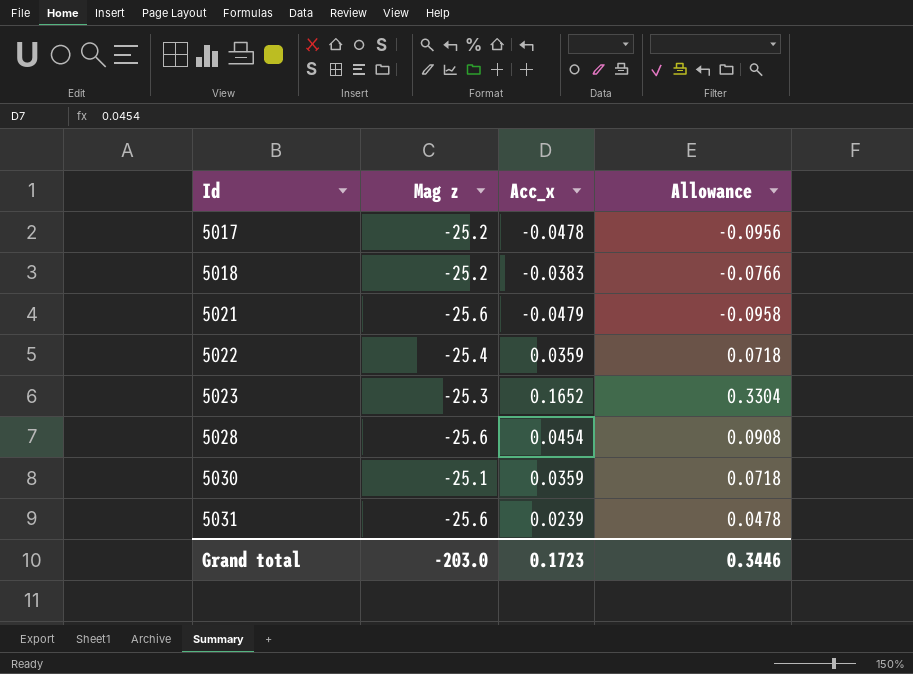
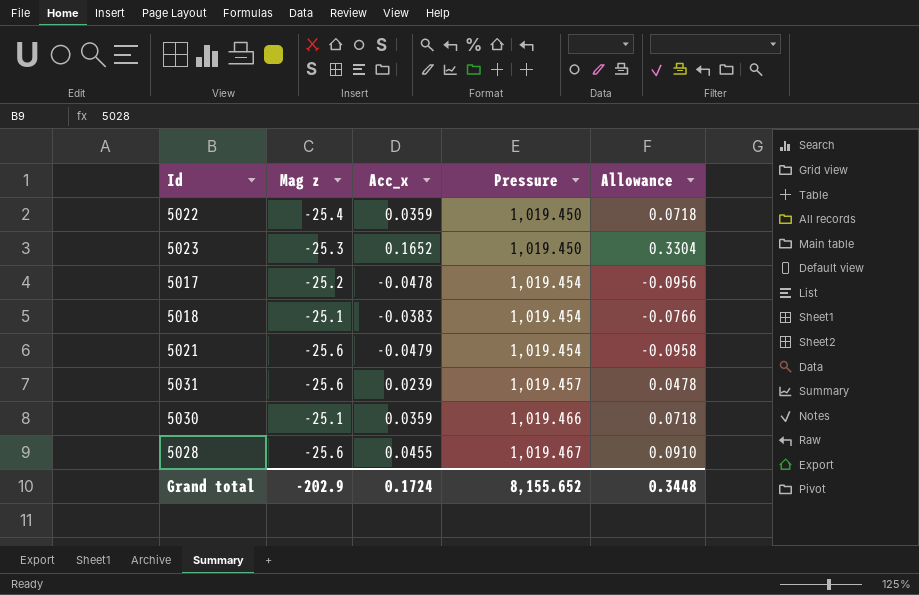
row order: Id ascending -> Pressure ascending
column Pressure | position: none -> 4
5018 | Mag z: -25.2 -> -25.1
5028 | Acc_x: 0.0454 -> 0.0455
5028 | Allowance: 0.0908 -> 0.0910
Grand total | Mag z: -203.0 -> -202.9
Grand total | Acc_x: 0.1723 -> 0.1724
Grand total | Allowance: 0.3446 -> 0.3448

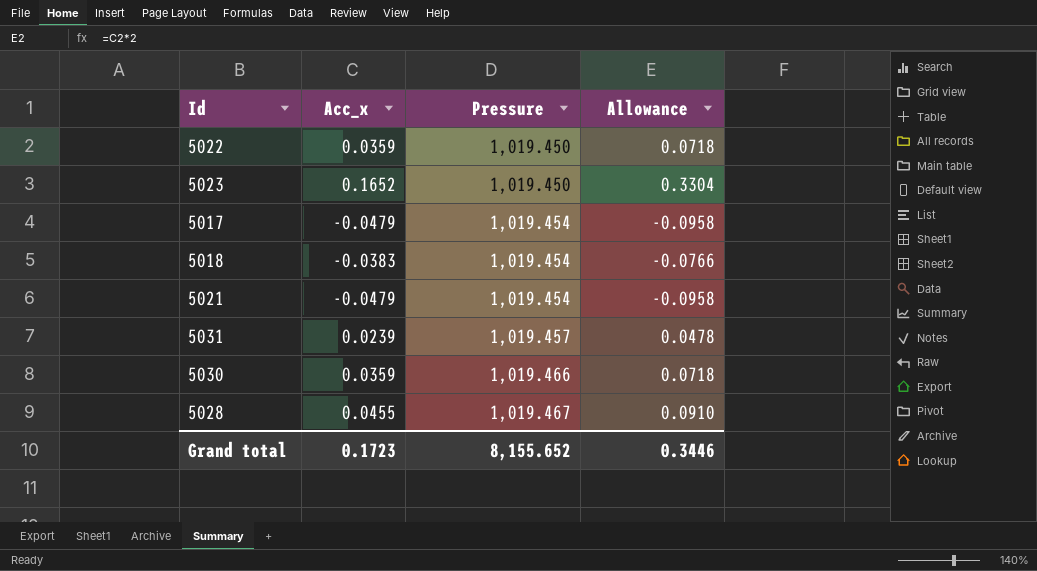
column Mag z | position: 2 -> none
5017 | Acc_x: -0.0478 -> -0.0479
5017 | Allowance: -0.0956 -> -0.0958
Grand total | Acc_x: 0.1724 -> 0.1723
Grand total | Allowance: 0.3448 -> 0.3446

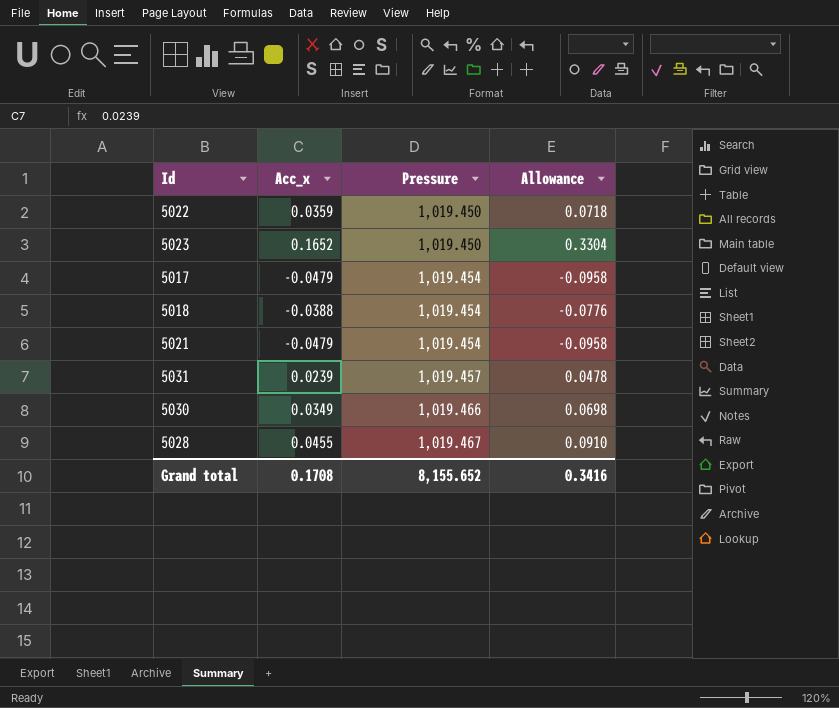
5018 | Acc_x: -0.0383 -> -0.0388
5018 | Allowance: -0.0766 -> -0.0776
5030 | Acc_x: 0.0359 -> 0.0349
5030 | Allowance: 0.0718 -> 0.0698
Grand total | Acc_x: 0.1723 -> 0.1708
Grand total | Allowance: 0.3446 -> 0.3416

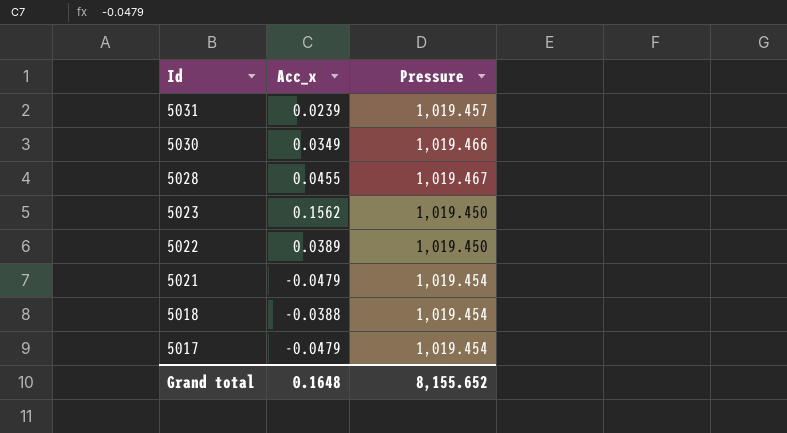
row order: Pressure ascending -> Id descending
column Allowance | formula: [Acc_x] * 2 -> none
5023 | Acc_x: 0.1652 -> 0.1562
5022 | Acc_x: 0.0359 -> 0.0389
Grand total | Acc_x: 0.1708 -> 0.1648

